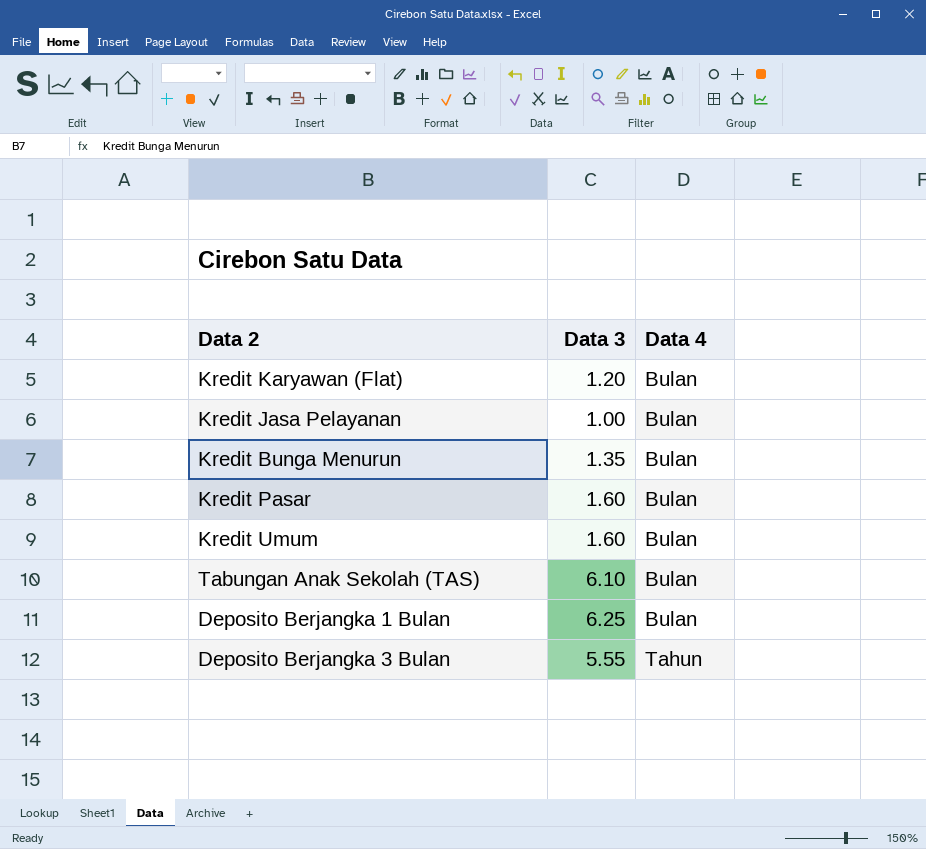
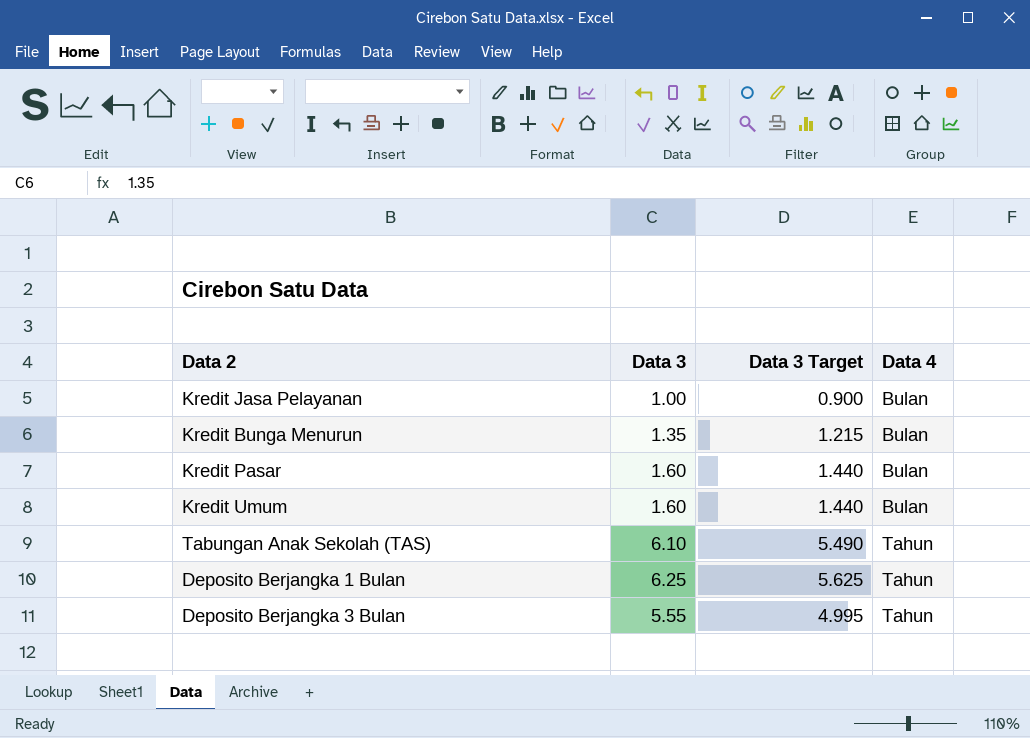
column Data 3 Target | formula: none -> [Data 3] * 0.9
row Kredit Karyawan (Flat): 1.20 | Bulan -> none
Tabungan Anak Sekolah (TAS) | Data 4: Bulan -> Tahun
Deposito Berjangka 1 Bulan | Data 4: Bulan -> Tahun

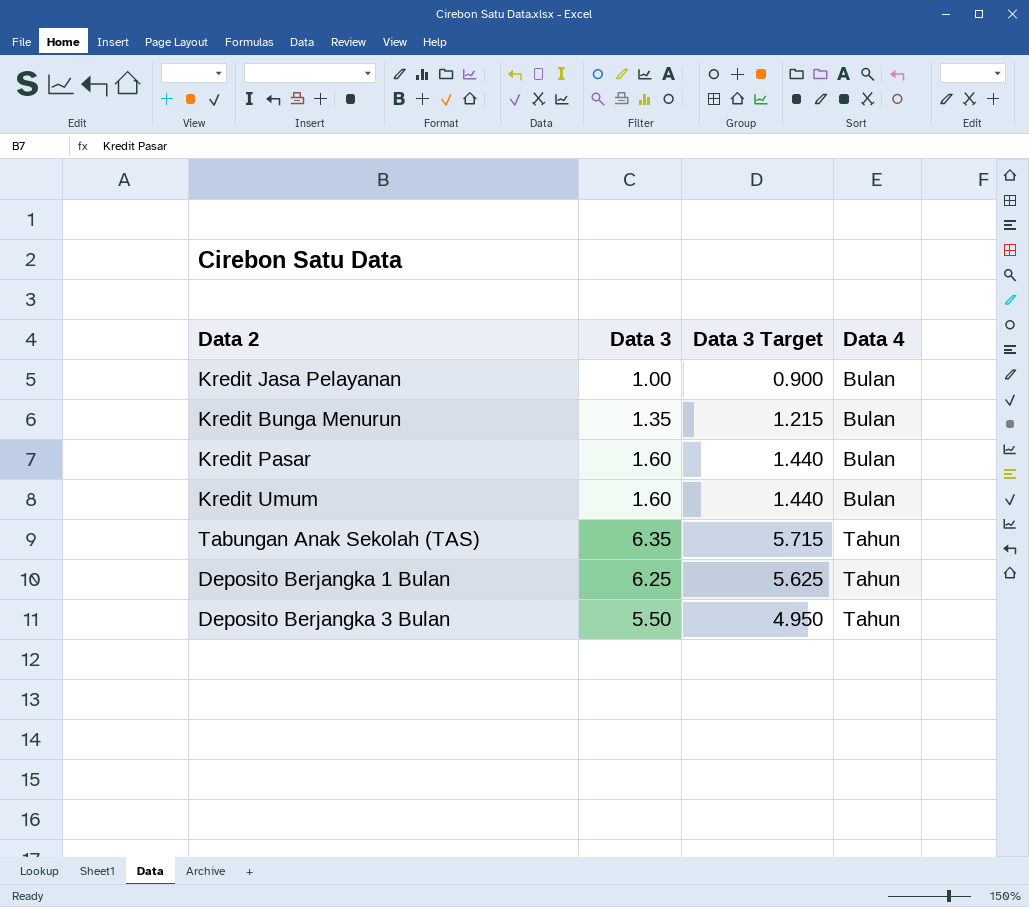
Tabungan Anak Sekolah (TAS) | Data 3: 6.10 -> 6.35
Tabungan Anak Sekolah (TAS) | Data 3 Target: 5.490 -> 5.715
Deposito Berjangka 3 Bulan | Data 3: 5.55 -> 5.50
Deposito Berjangka 3 Bulan | Data 3 Target: 4.995 -> 4.950

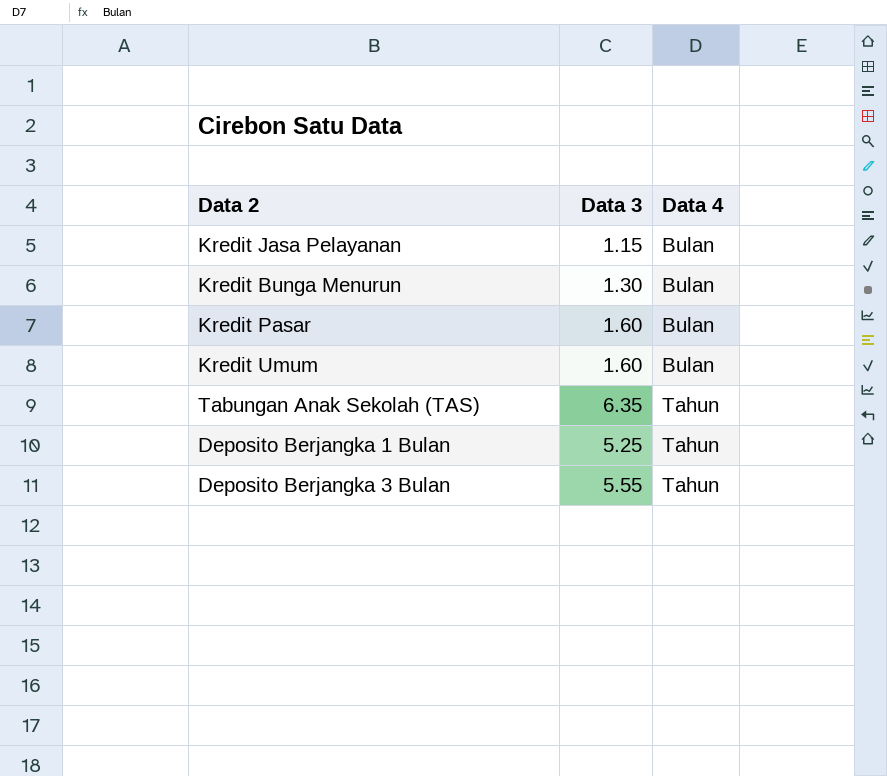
column Data 3 Target | formula: [Data 3] * 0.9 -> none
Kredit Jasa Pelayanan | Data 3: 1.00 -> 1.15
Kredit Bunga Menurun | Data 3: 1.35 -> 1.30
Deposito Berjangka 1 Bulan | Data 3: 6.25 -> 5.25
Deposito Berjangka 3 Bulan | Data 3: 5.50 -> 5.55

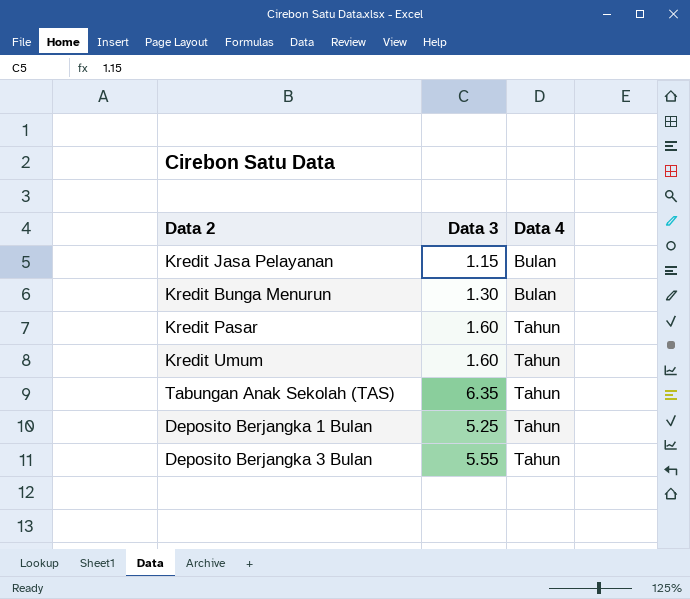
Kredit Pasar | Data 4: Bulan -> Tahun
Kredit Umum | Data 4: Bulan -> Tahun

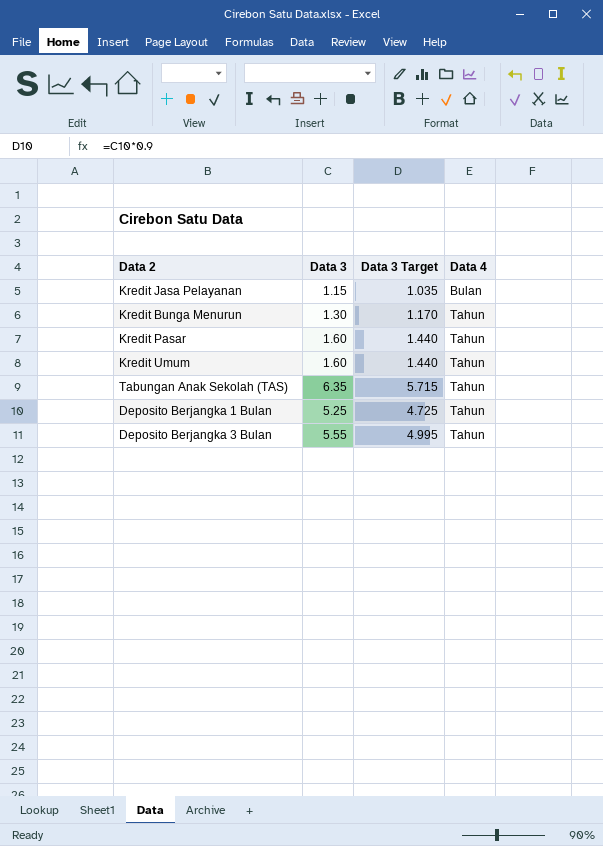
column Data 3 Target | formula: none -> [Data 3] * 0.9
Kredit Bunga Menurun | Data 4: Bulan -> Tahun

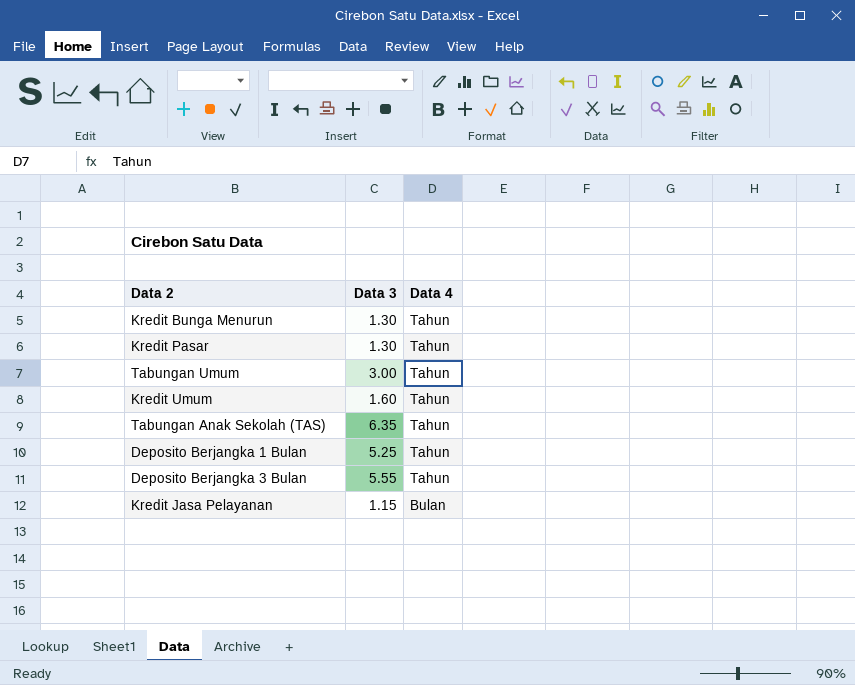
row order: Data 4 ascending -> Data 4 descending
column Data 3 Target | formula: [Data 3] * 0.9 -> none
Kredit Pasar | Data 3: 1.60 -> 1.30
row Tabungan Umum: none -> 3.00 | Tahun

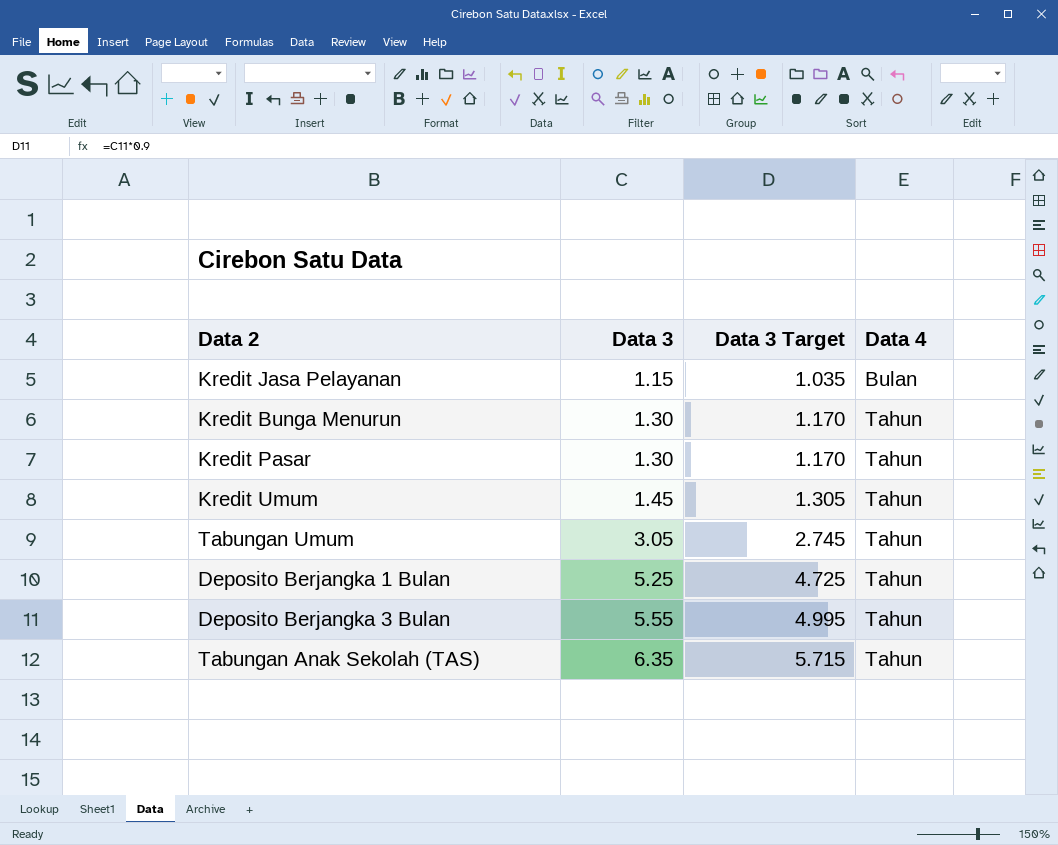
row order: Data 4 descending -> Data 3 ascending
column Data 3 Target | formula: none -> [Data 3] * 0.9
Kredit Umum | Data 3: 1.60 -> 1.45
Tabungan Umum | Data 3: 3.00 -> 3.05

